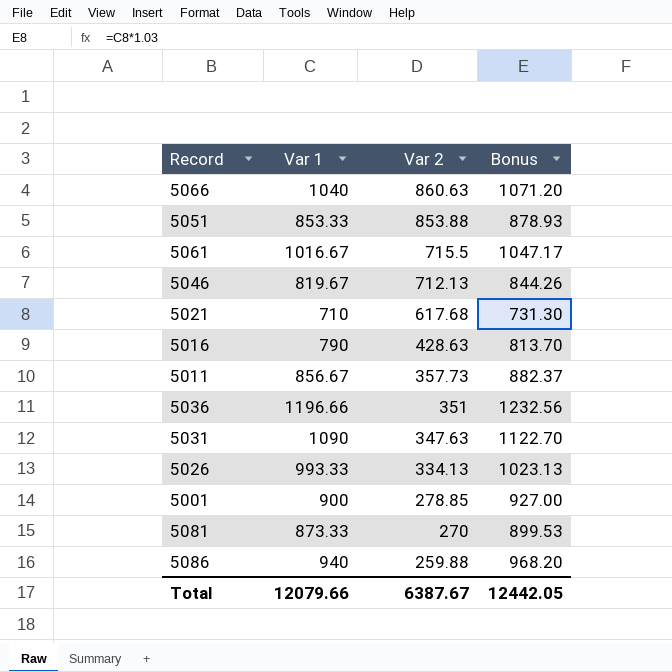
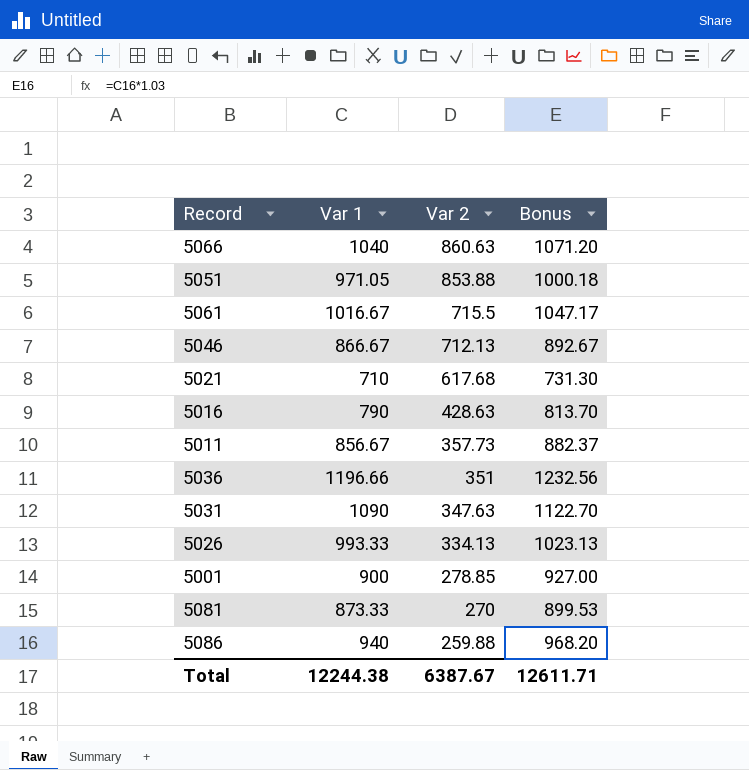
5051 | Var 1: 853.33 -> 971.05
5051 | Bonus: 878.93 -> 1000.18
5046 | Var 1: 819.67 -> 866.67
5046 | Bonus: 844.26 -> 892.67
Total | Var 1: 12079.66 -> 12244.38
Total | Bonus: 12442.05 -> 12611.71

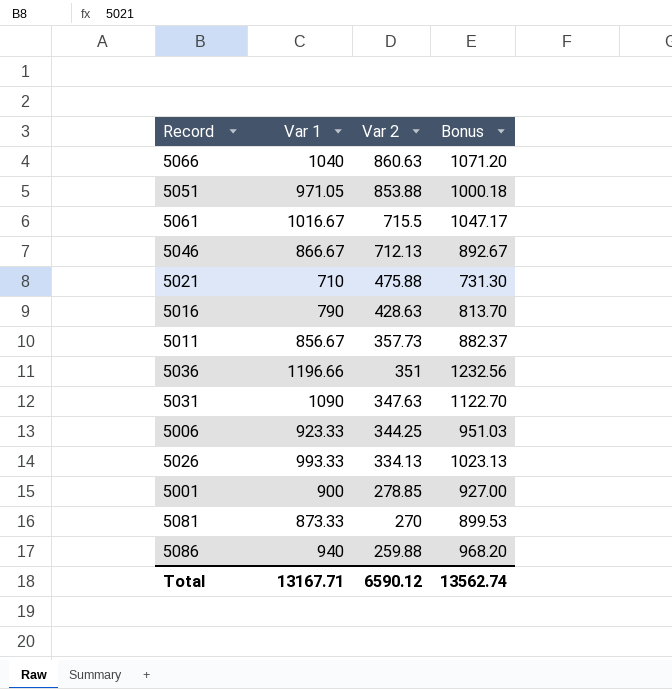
5021 | Var 2: 617.68 -> 475.88
row 5006: none -> 923.33 | 344.25 | 951.03
Total | Var 1: 12244.38 -> 13167.71
Total | Var 2: 6387.67 -> 6590.12
Total | Bonus: 12611.71 -> 13562.74

